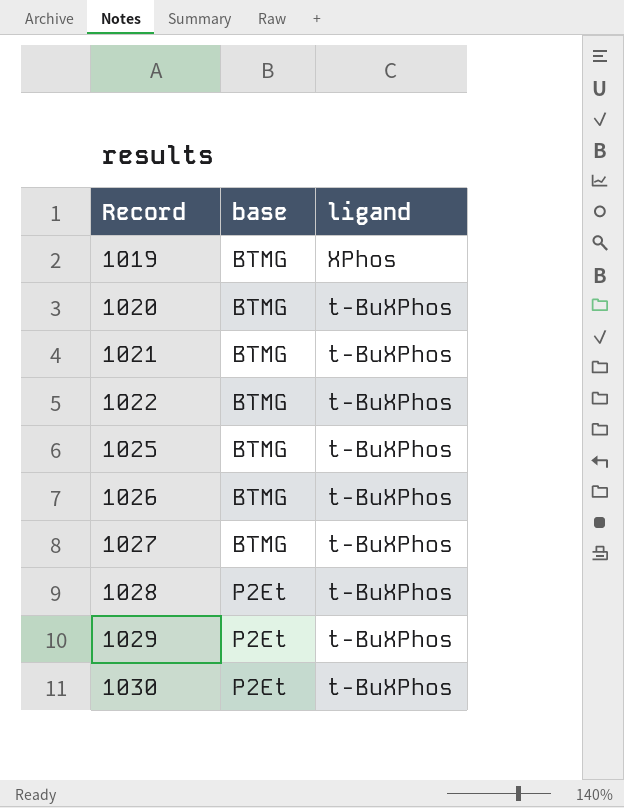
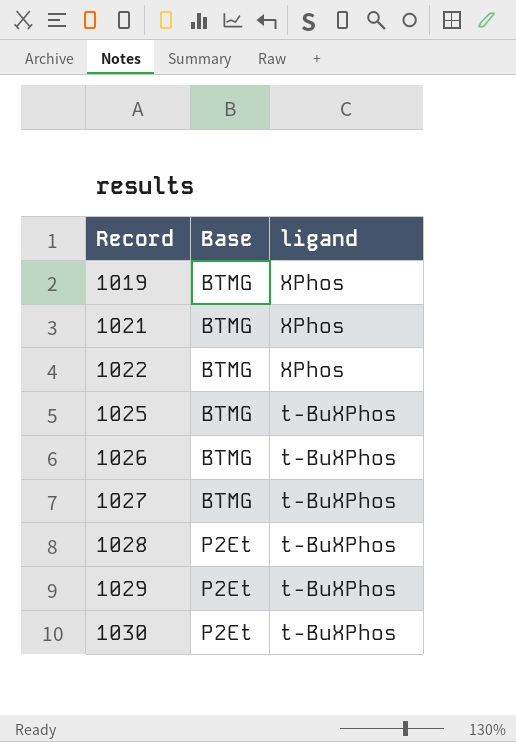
column name: base -> Base
row 1020: BTMG | t-BuXPhos -> none
1021 | ligand: t-BuXPhos -> XPhos
1022 | ligand: t-BuXPhos -> XPhos

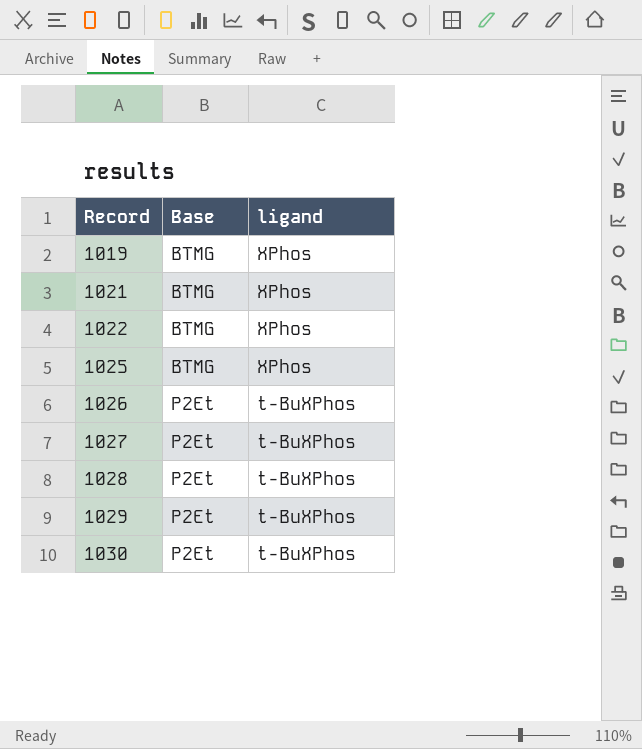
1025 | ligand: t-BuXPhos -> XPhos
1026 | Base: BTMG -> P2Et
1027 | Base: BTMG -> P2Et

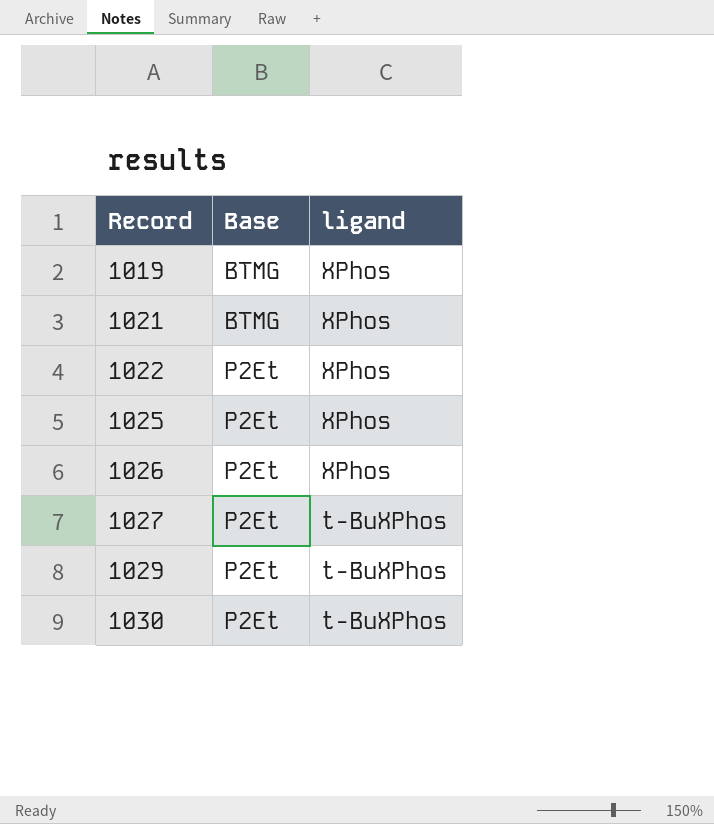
row 1028: P2Et | t-BuXPhos -> none
1022 | Base: BTMG -> P2Et
1025 | Base: BTMG -> P2Et
1026 | ligand: t-BuXPhos -> XPhos

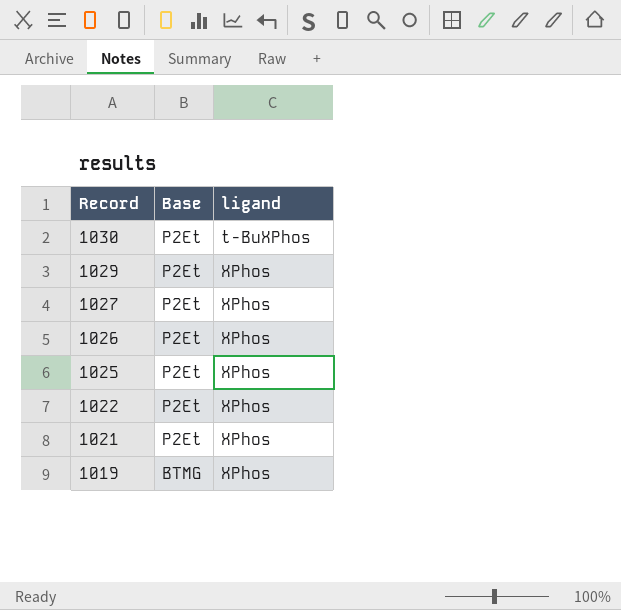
row order: Record ascending -> Record descending
1029 | ligand: t-BuXPhos -> XPhos
1027 | ligand: t-BuXPhos -> XPhos
1021 | Base: BTMG -> P2Et

